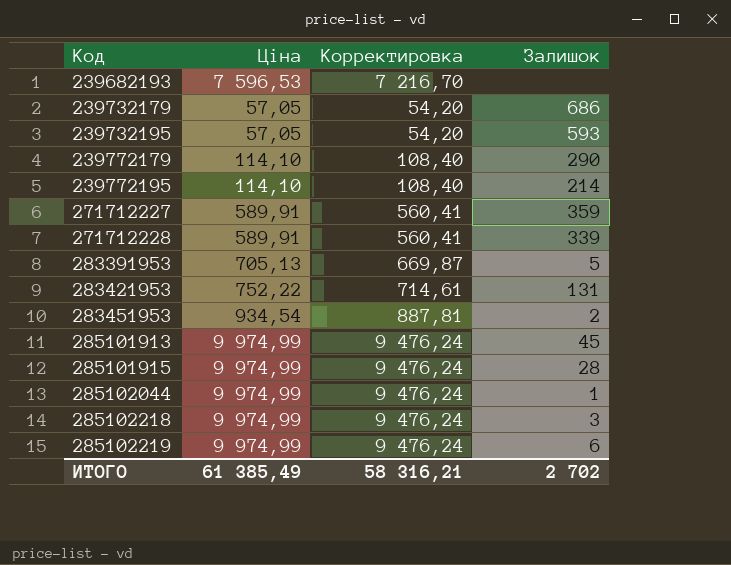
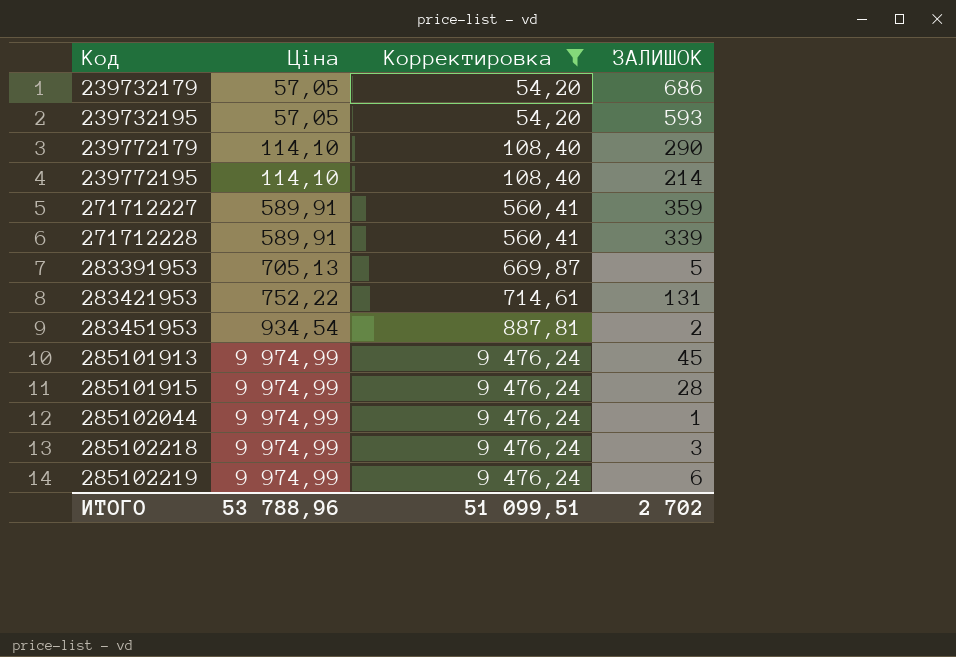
filter: none -> Корректировка != 7 216,70
column name: Залишок -> ЗАЛИШОК
ИТОГО | Ціна: 61 385,49 -> 53 788,96
ИТОГО | Корректировка: 58 316,21 -> 51 099,51

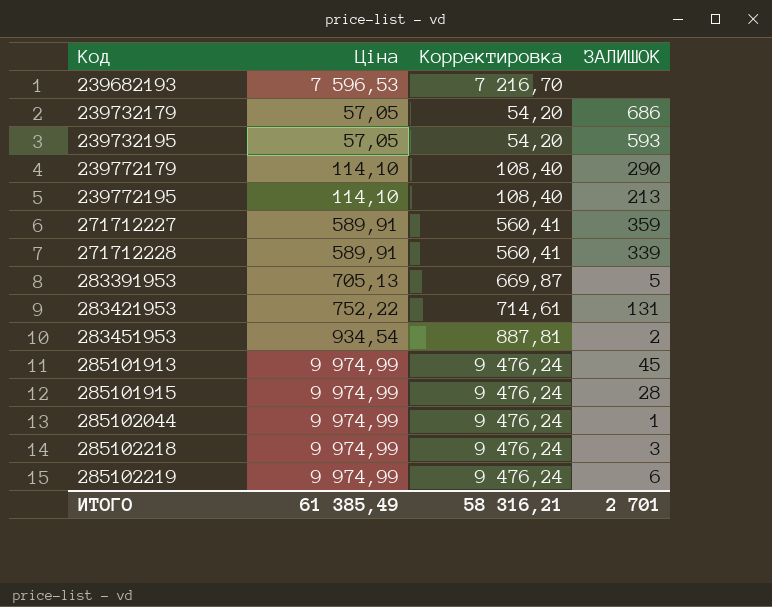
filter: Корректировка != 7 216,70 -> none
239772195 | ЗАЛИШОК: 214 -> 213
ИТОГО | Ціна: 53 788,96 -> 61 385,49
ИТОГО | Корректировка: 51 099,51 -> 58 316,21
ИТОГО | ЗАЛИШОК: 2 702 -> 2 701

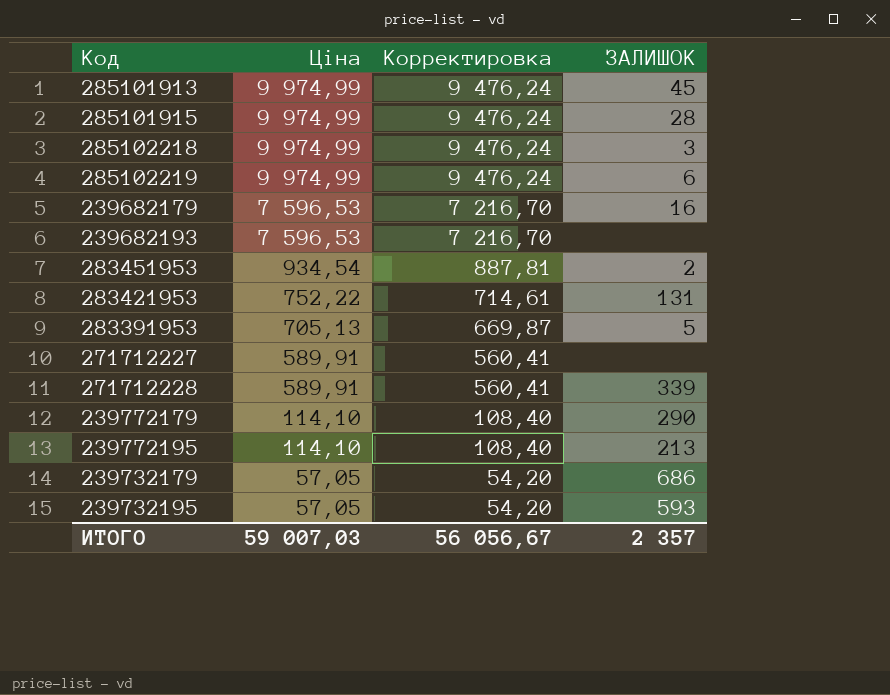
row order: Код ascending -> Ціна descending
row 285102044: 9 974,99 | 9 476,24 | 1 -> none
row 239682179: none -> 7 596,53 | 7 216,70 | 16
271712227 | ЗАЛИШОК: 359 -> none
ИТОГО | Ціна: 61 385,49 -> 59 007,03
ИТОГО | Корректировка: 58 316,21 -> 56 056,67
ИТОГО | ЗАЛИШОК: 2 701 -> 2 357

